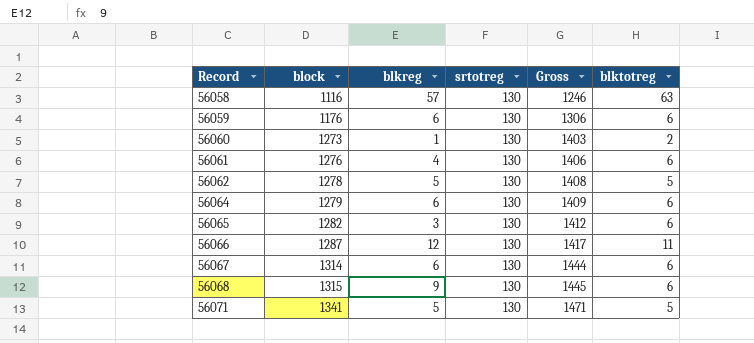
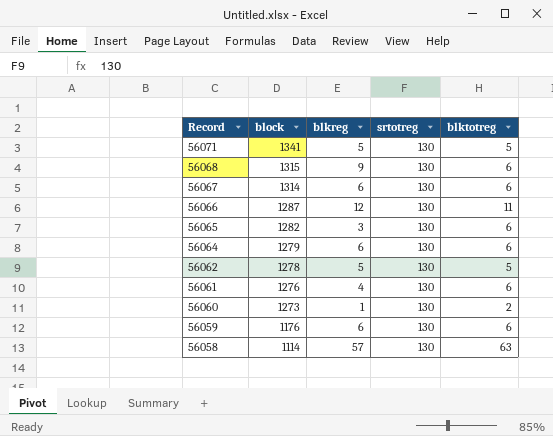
row order: Record ascending -> Record descending
column Gross | formula: [block] + [srtotreg] -> none
56058 | block: 1116 -> 1114

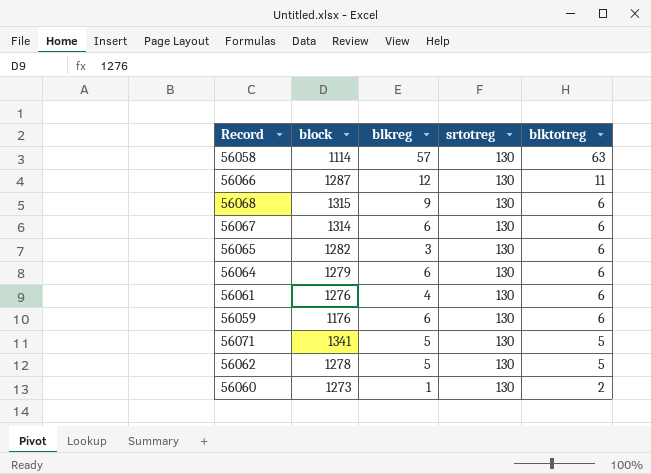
row order: Record descending -> blktotreg descending

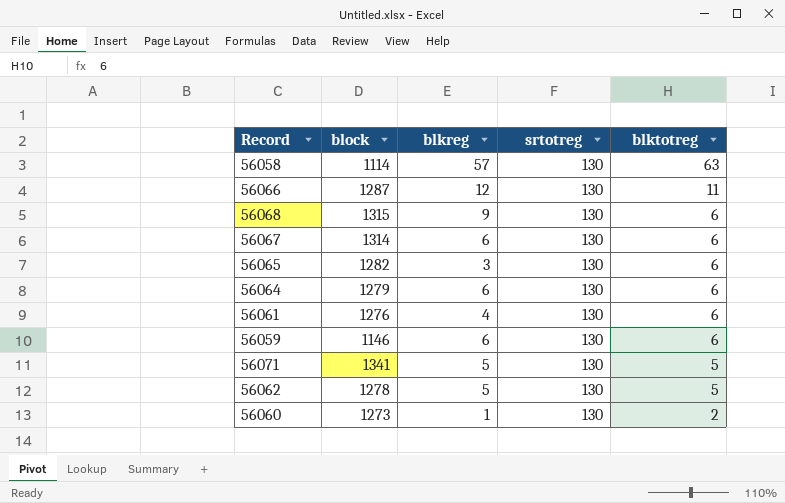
56059 | block: 1176 -> 1146

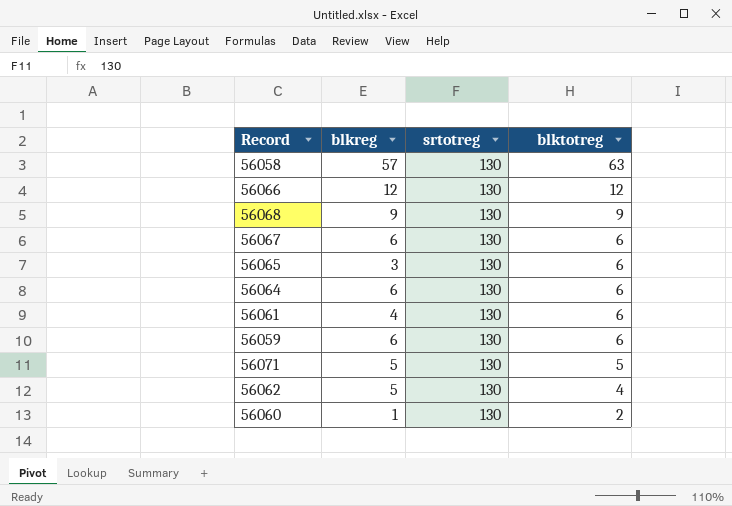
column block | position: 2 -> none
56066 | blktotreg: 11 -> 12
56068 | blktotreg: 6 -> 9
56062 | blktotreg: 5 -> 4

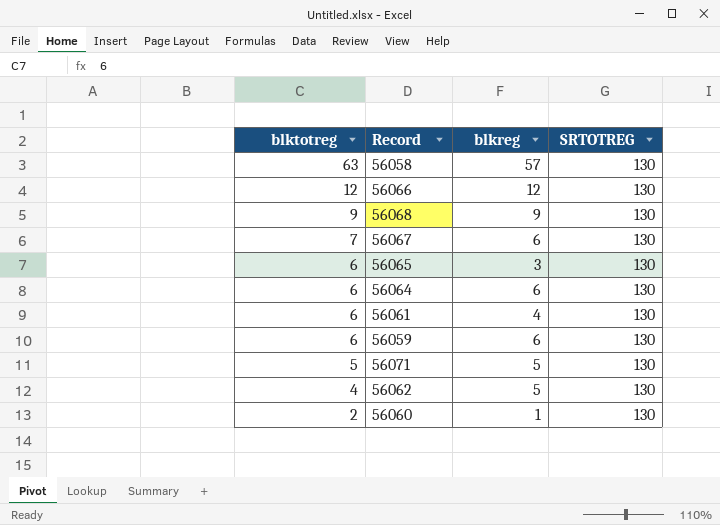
column blktotreg | position: 4 -> 1
column name: srtotreg -> SRTOTREG
56067 | blktotreg: 6 -> 7

